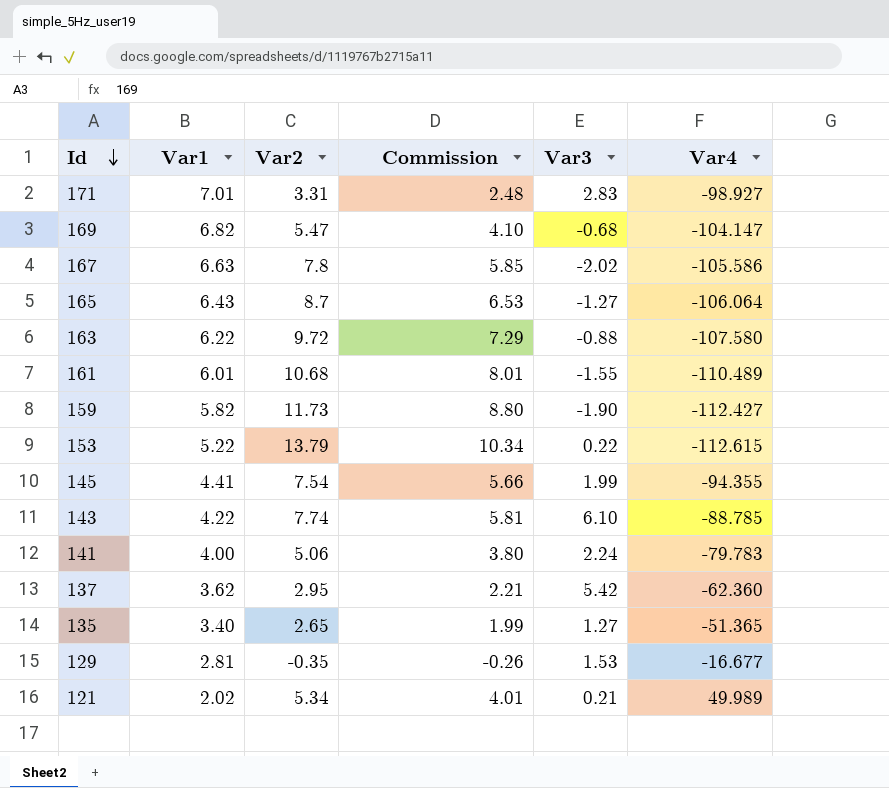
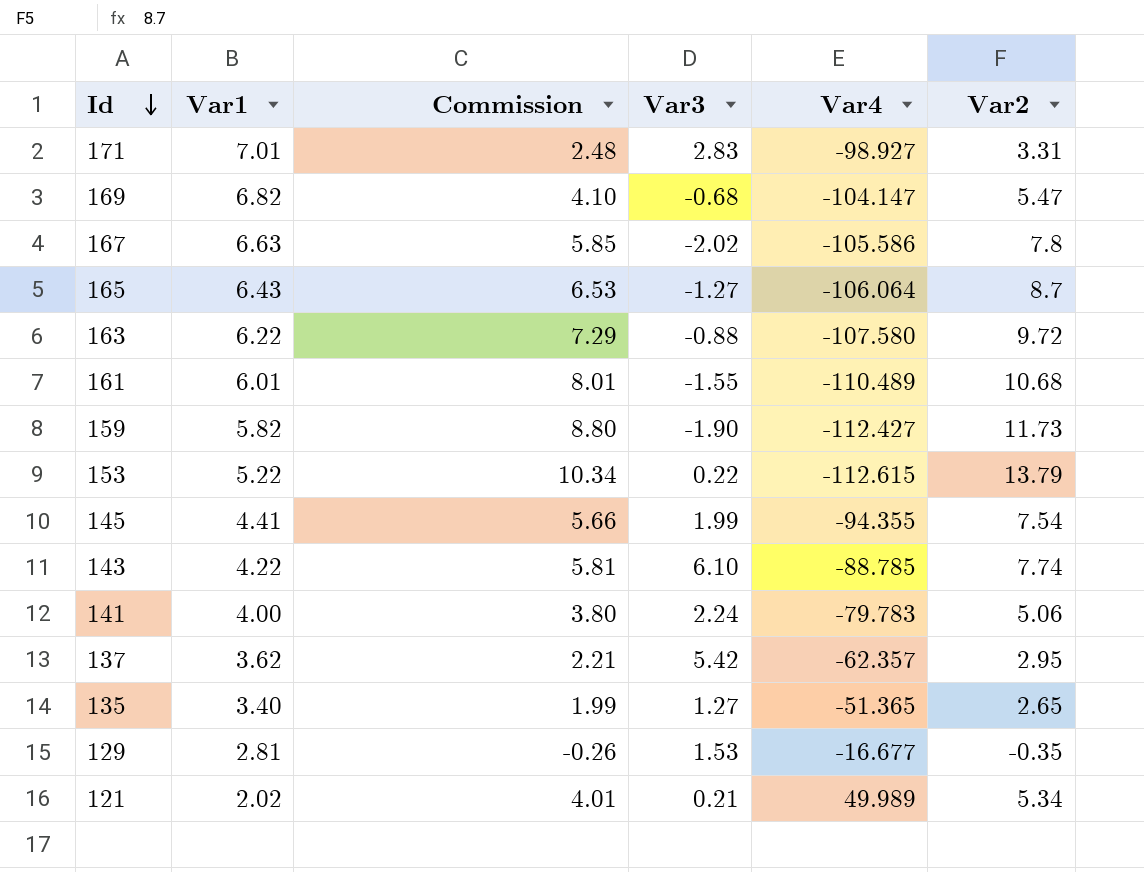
column Var2 | position: 3 -> 6
137 | Var4: -62.360 -> -62.357

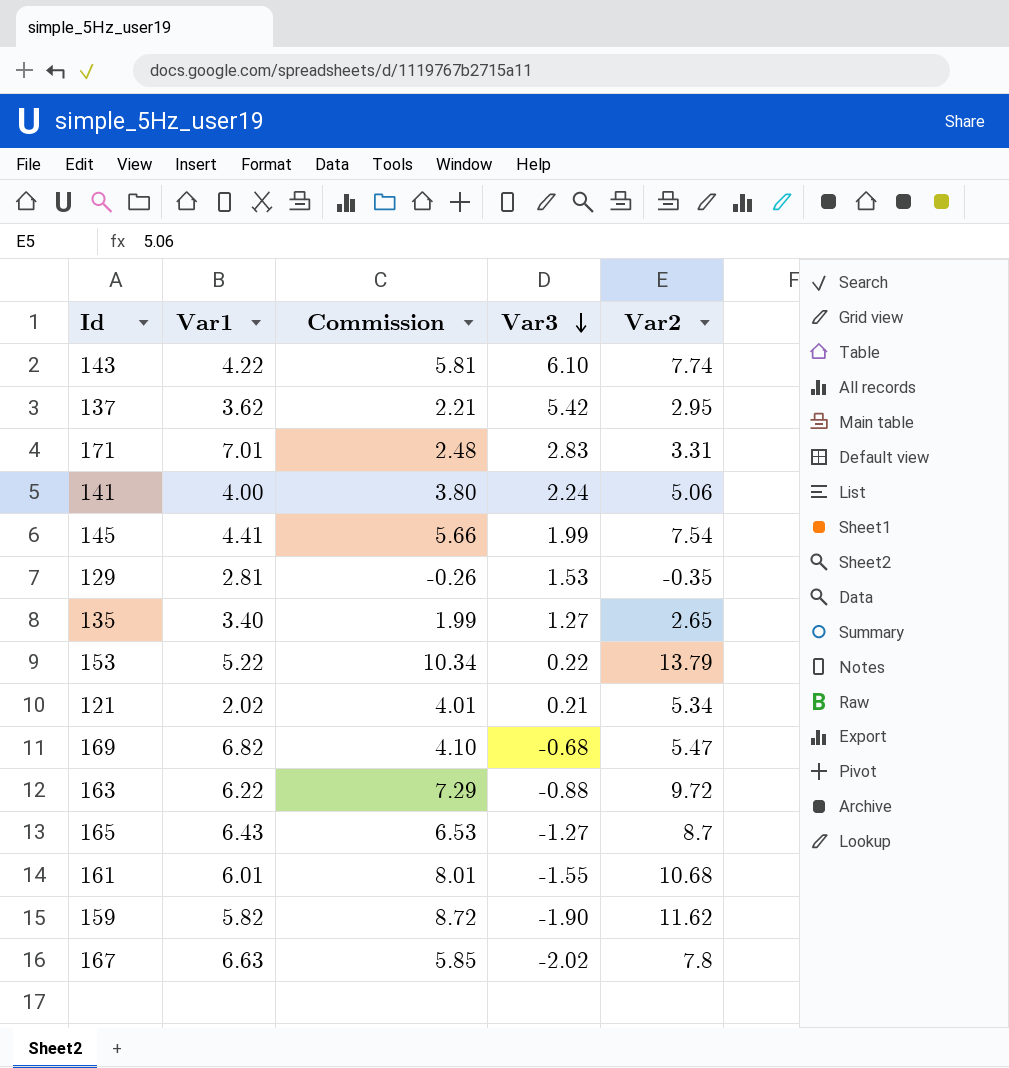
row order: Id descending -> Var3 descending
column Var4 | position: 5 -> none
159 | Commission: 8.80 -> 8.72
159 | Var2: 11.73 -> 11.62

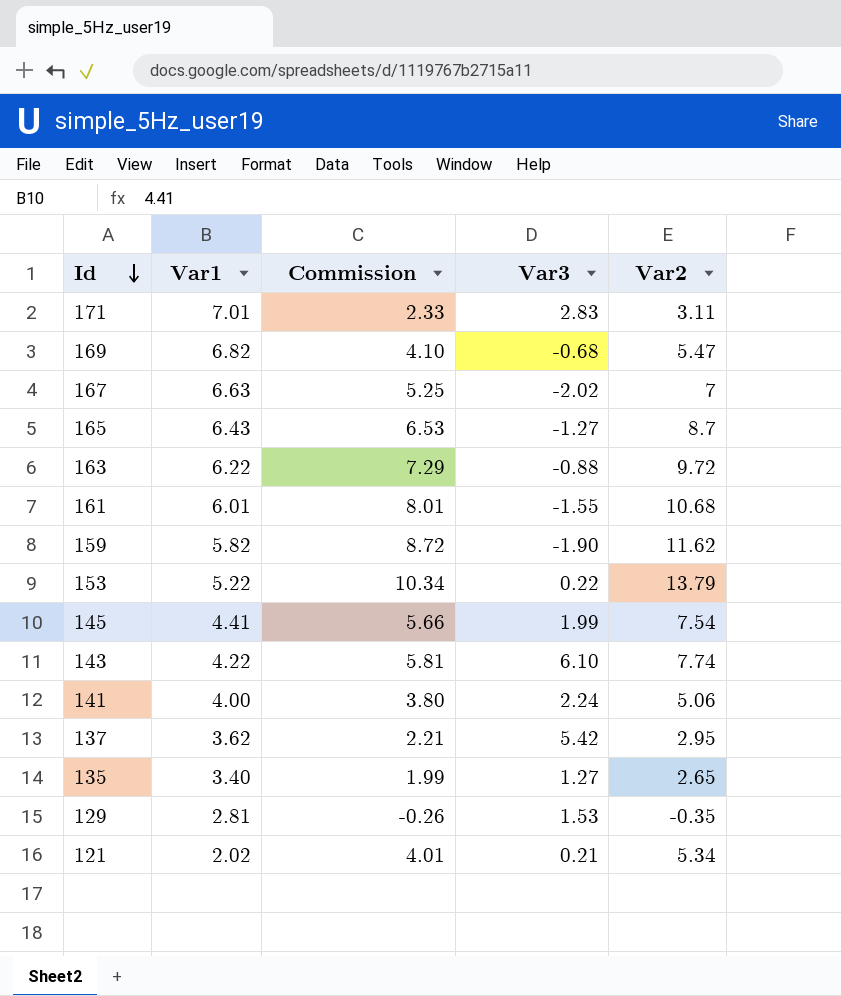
row order: Var3 descending -> Id descending
171 | Commission: 2.48 -> 2.33
171 | Var2: 3.31 -> 3.11
167 | Commission: 5.85 -> 5.25
167 | Var2: 7.8 -> 7

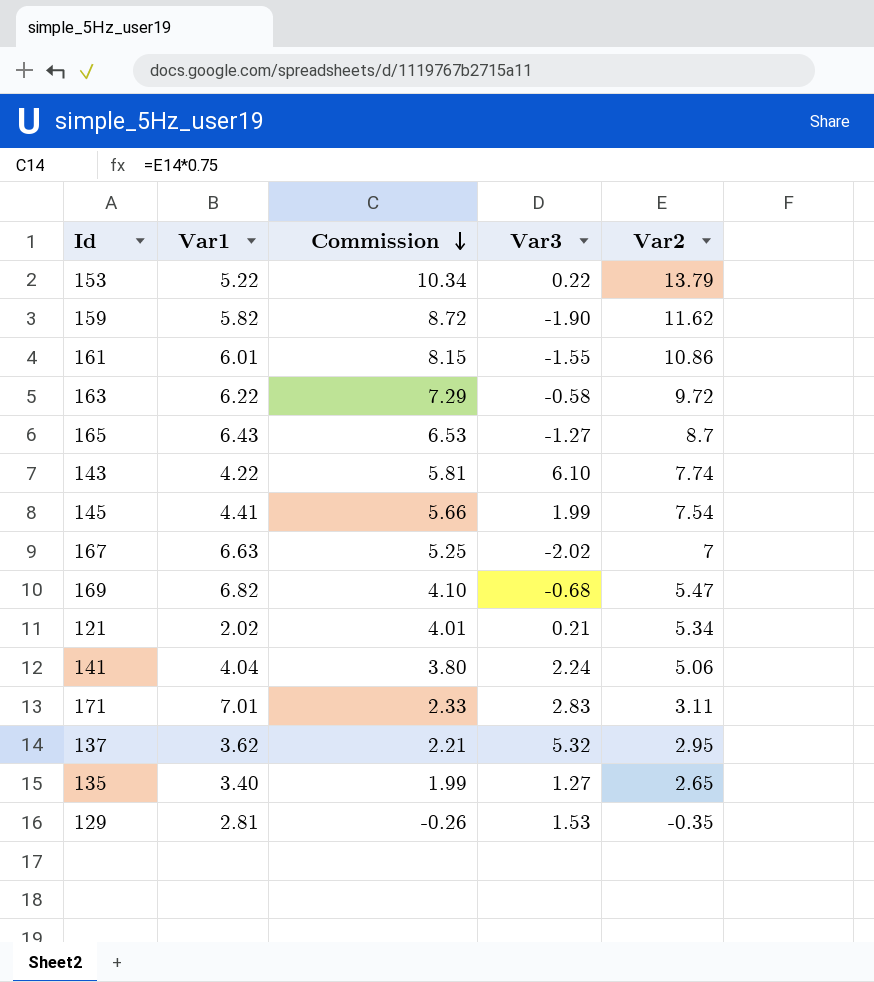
row order: Id descending -> Commission descending
161 | Commission: 8.01 -> 8.15
161 | Var2: 10.68 -> 10.86
163 | Var3: -0.88 -> -0.58
141 | Var1: 4.00 -> 4.04
137 | Var3: 5.42 -> 5.32

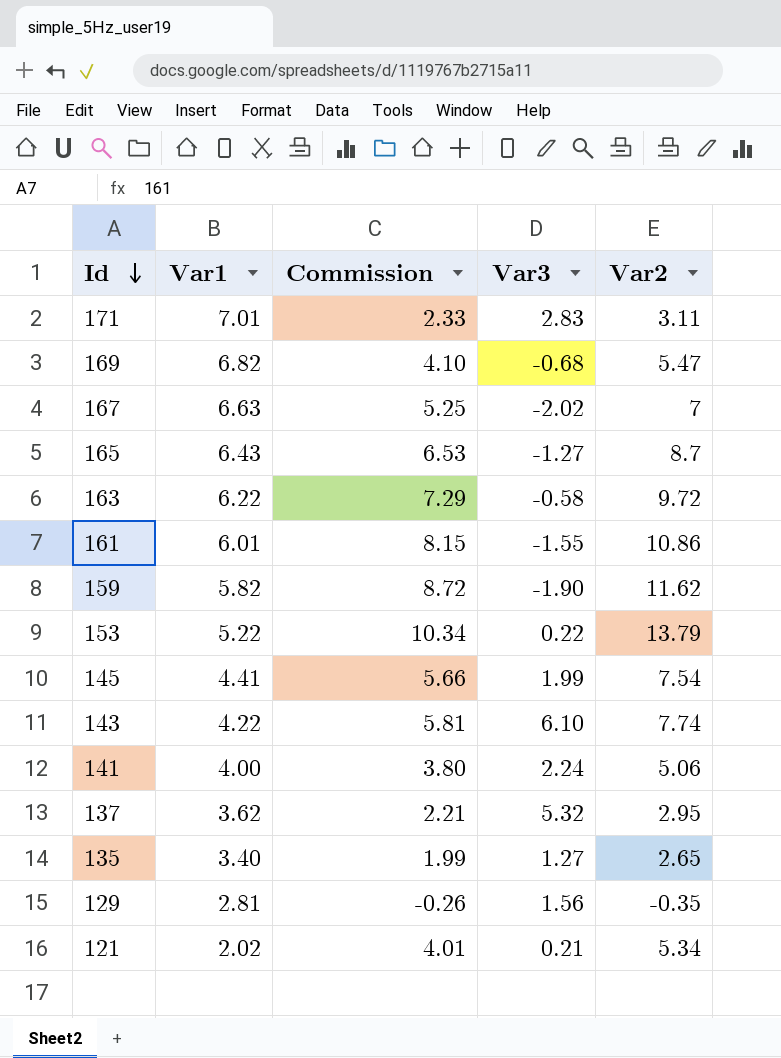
row order: Commission descending -> Id descending
141 | Var1: 4.04 -> 4.00
129 | Var3: 1.53 -> 1.56

